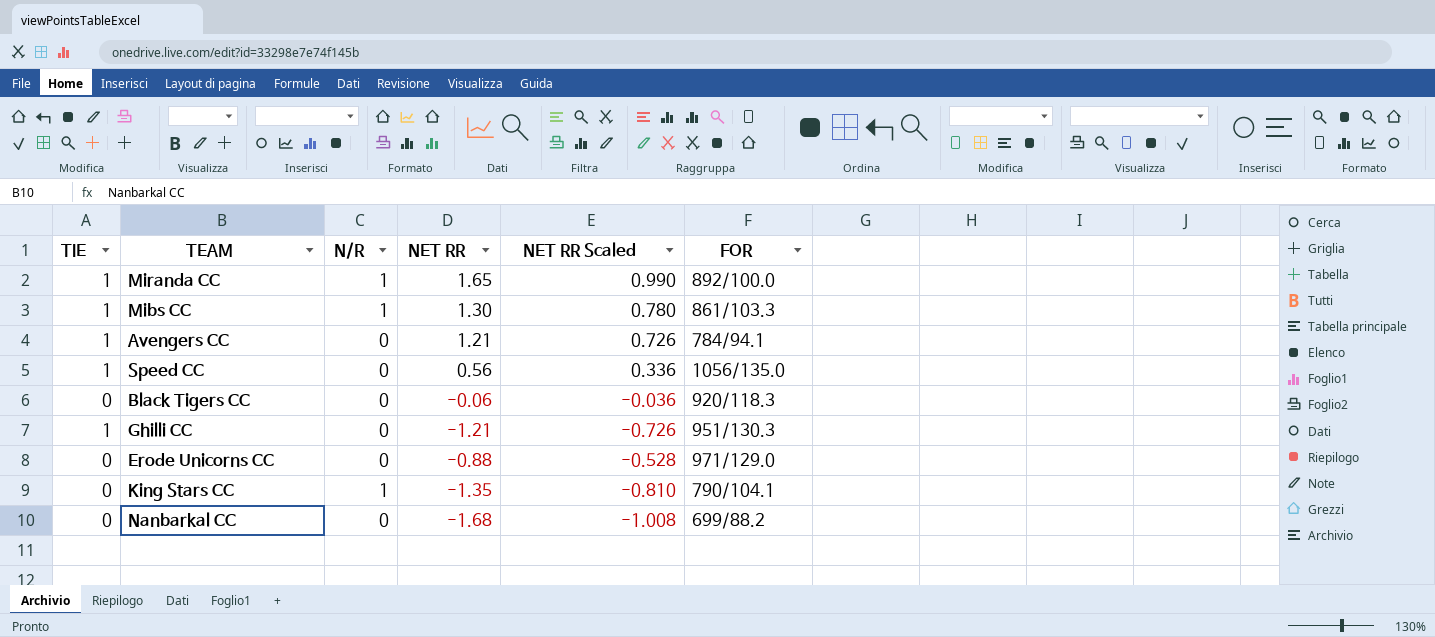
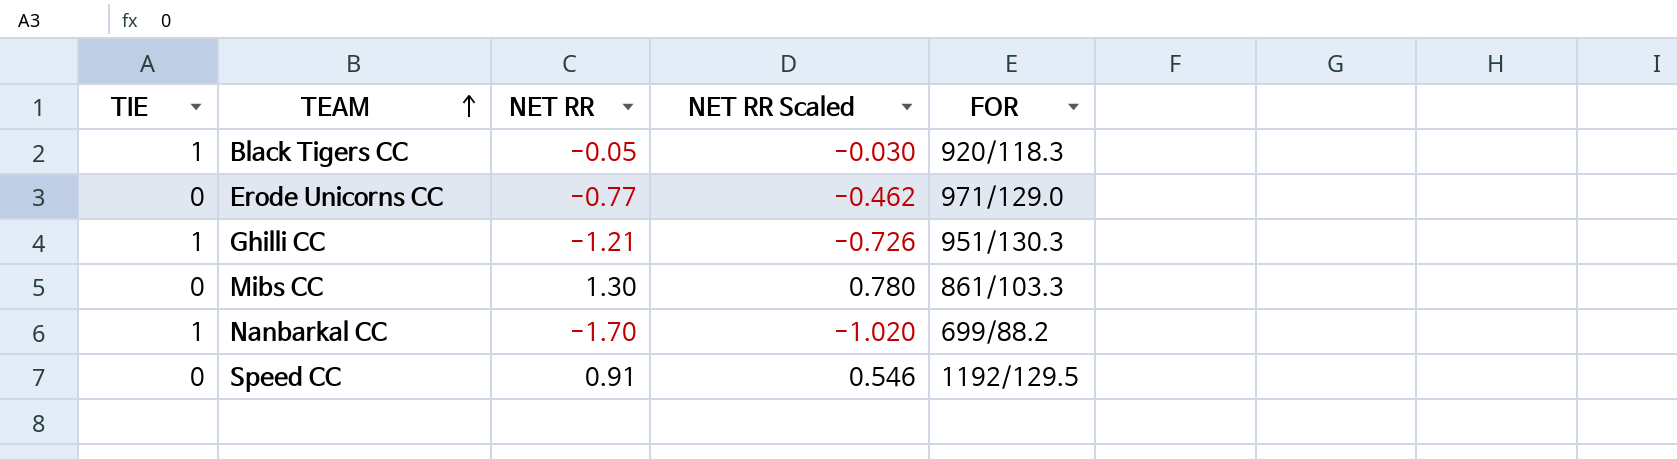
row order: none -> TEAM ascending
column N/R | position: 3 -> none
row Miranda CC: 1 | 1 | 1.65 | 0.990 | 892/100.0 -> none
row Avengers CC: 1 | 0 | 1.21 | 0.726 | 784/94.1 -> none
row King Stars CC: 0 | 1 | -1.35 | -0.810 | 790/104.1 -> none
Black Tigers CC | TIE: 0 -> 1
Black Tigers CC | NET RR: -0.06 -> -0.05
Black Tigers CC | NET RR Scaled: -0.036 -> -0.030
Erode Unicorns CC | NET RR: -0.88 -> -0.77
Erode Unicorns CC | NET RR Scaled: -0.528 -> -0.462
Mibs CC | TIE: 1 -> 0
Nanbarkal CC | TIE: 0 -> 1
Nanbarkal CC | NET RR: -1.68 -> -1.70
Nanbarkal CC | NET RR Scaled: -1.008 -> -1.020
Speed CC | TIE: 1 -> 0
Speed CC | NET RR: 0.56 -> 0.91
Speed CC | NET RR Scaled: 0.336 -> 0.546
Speed CC | FOR: 1056/135.0 -> 1192/129.5

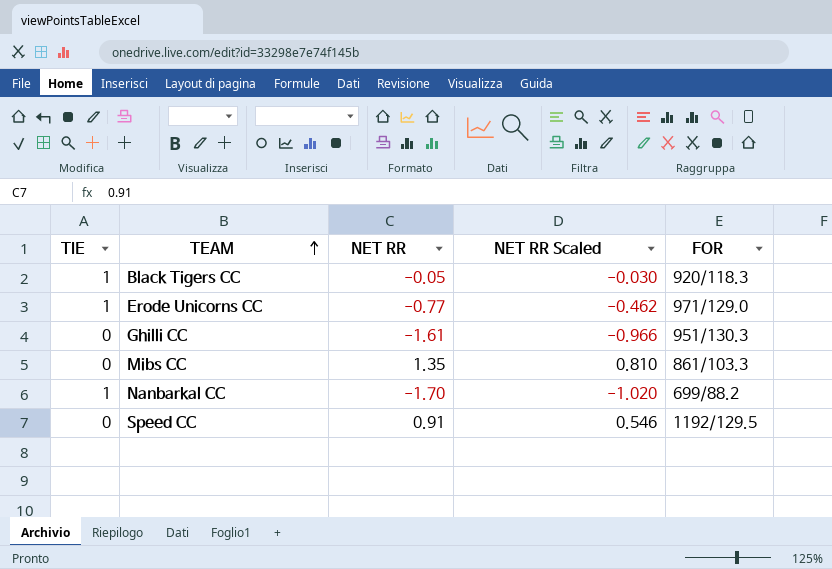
Erode Unicorns CC | TIE: 0 -> 1
Ghilli CC | TIE: 1 -> 0
Ghilli CC | NET RR: -1.21 -> -1.61
Ghilli CC | NET RR Scaled: -0.726 -> -0.966
Mibs CC | NET RR: 1.30 -> 1.35
Mibs CC | NET RR Scaled: 0.780 -> 0.810

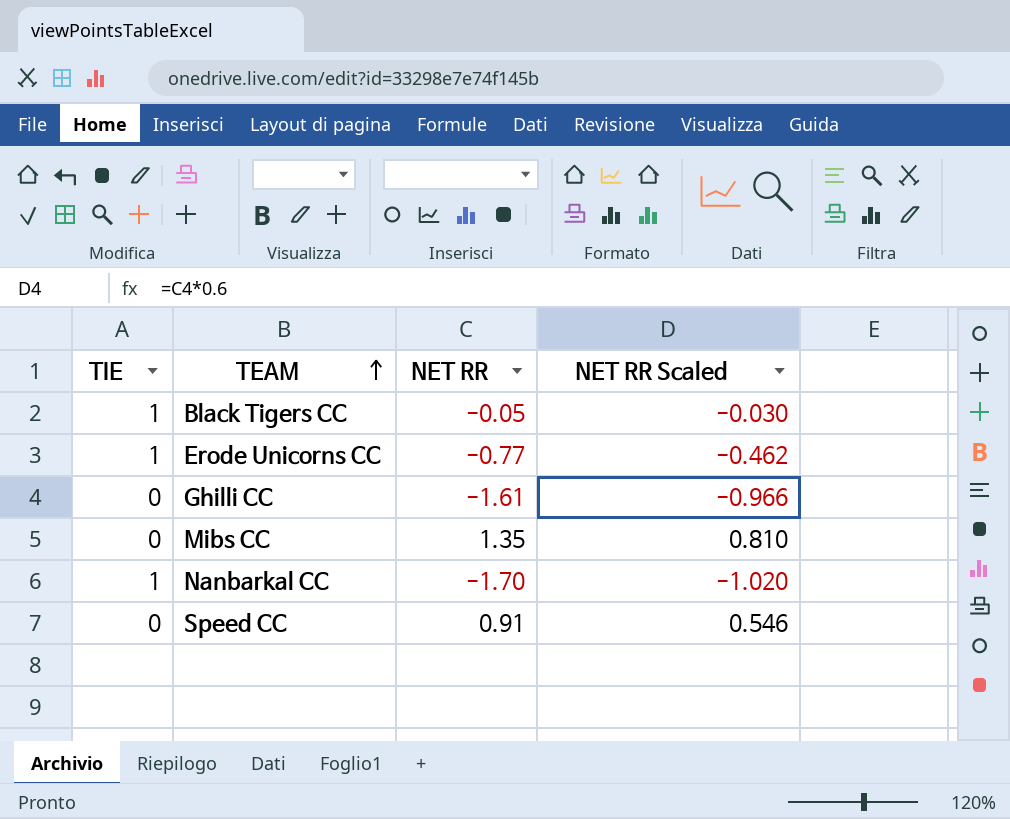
column FOR | position: 5 -> none

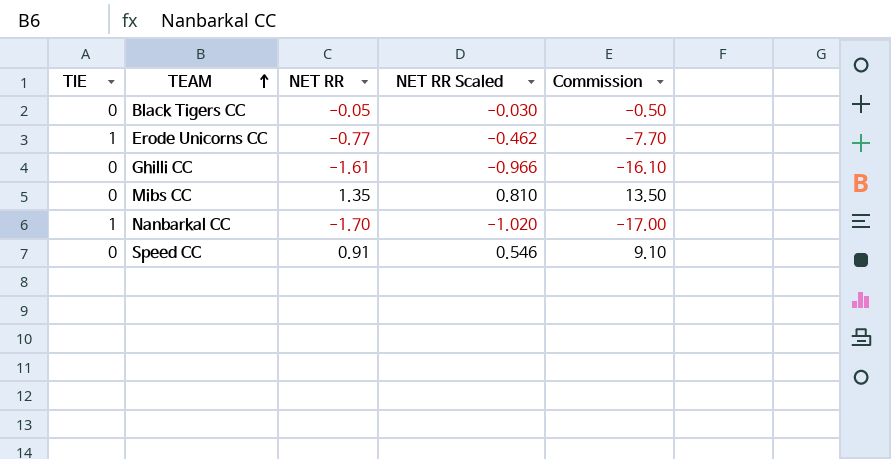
column Commission | formula: none -> [NET RR] * 10
Black Tigers CC | TIE: 1 -> 0

